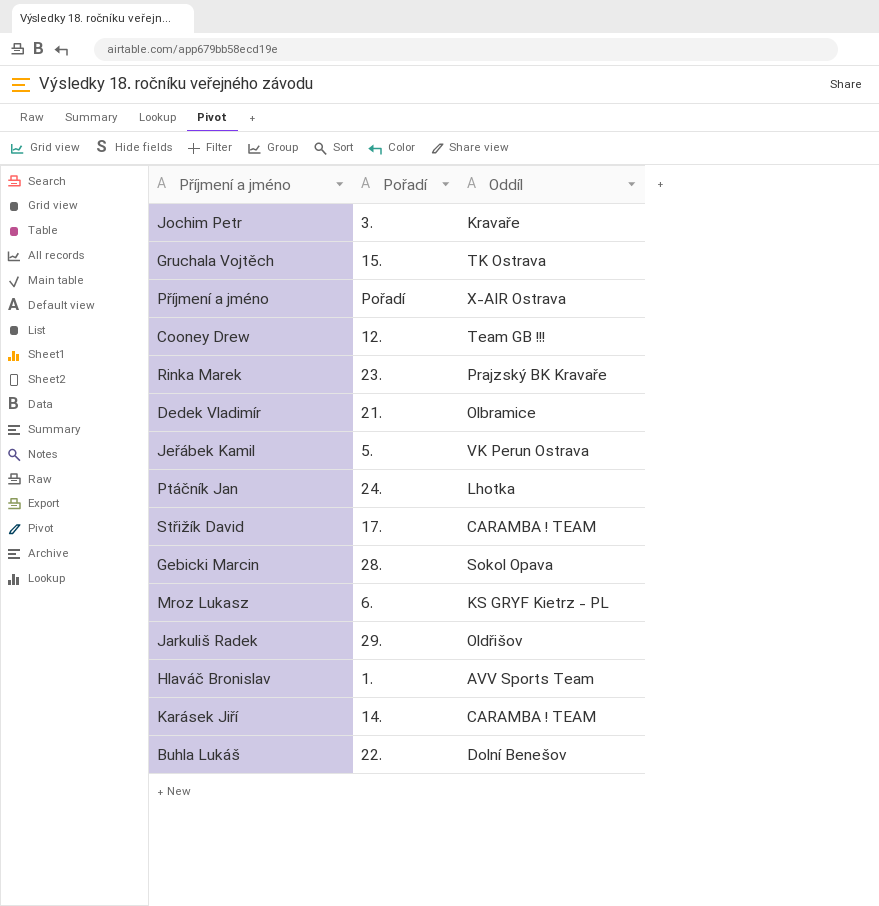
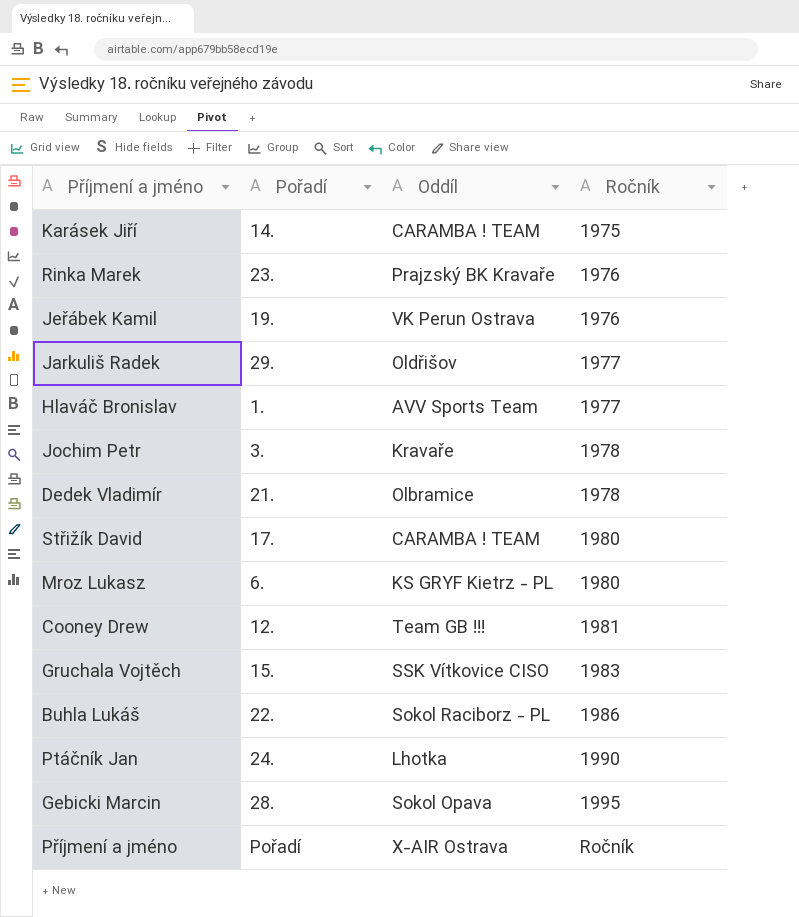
row order: none -> Ročník ascending
column Ročník | position: none -> 4
Jeřábek Kamil | Pořadí: 5. -> 19.
Gruchala Vojtěch | Oddíl: TK Ostrava -> SSK Vítkovice CISO
Buhla Lukáš | Oddíl: Dolní Benešov -> Sokol Raciborz - PL

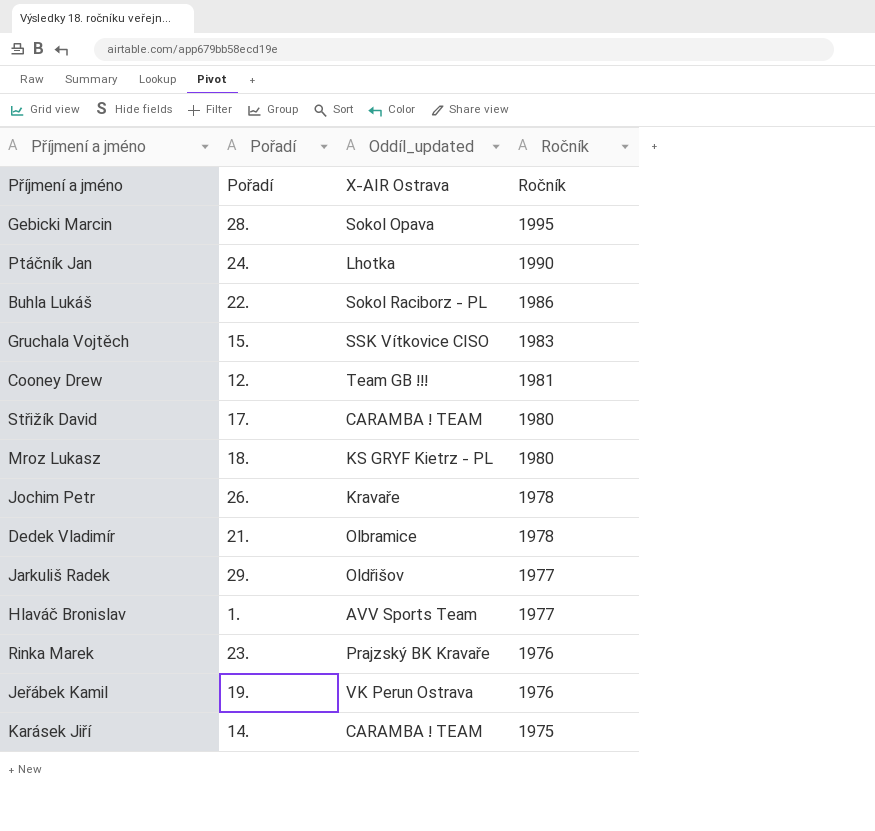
row order: Ročník ascending -> Ročník descending
column name: Oddíl -> Oddíl_updated
Mroz Lukasz | Pořadí: 6. -> 18.
Jochim Petr | Pořadí: 3. -> 26.

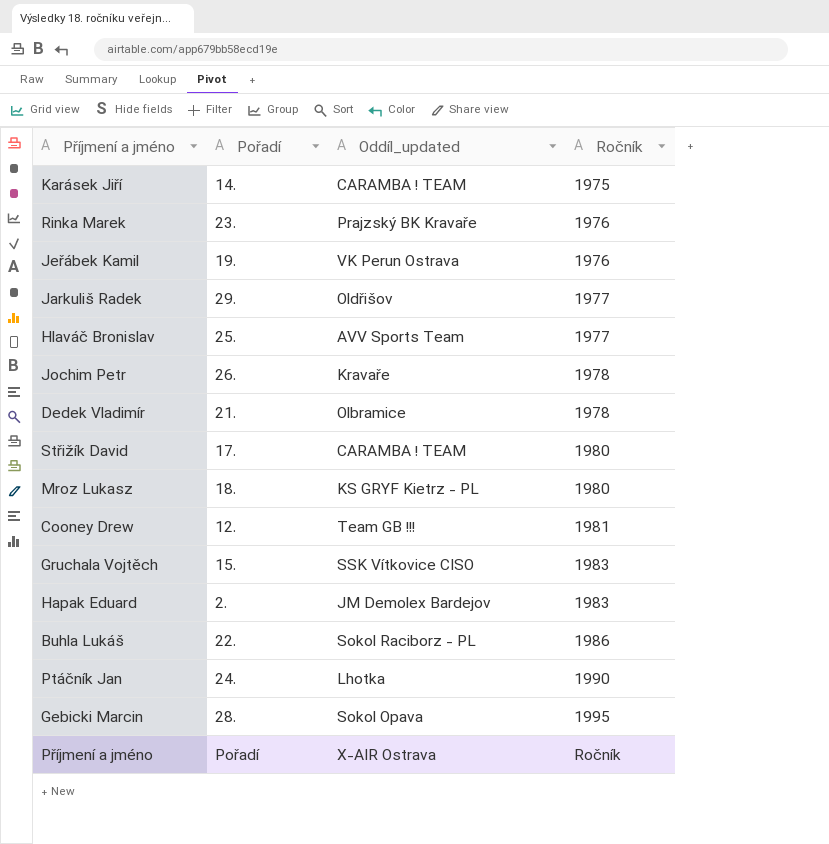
row order: Ročník descending -> Ročník ascending
Hlaváč Bronislav | Pořadí: 1. -> 25.
row Hapak Eduard: none -> 2. | JM Demolex Bardejov | 1983

